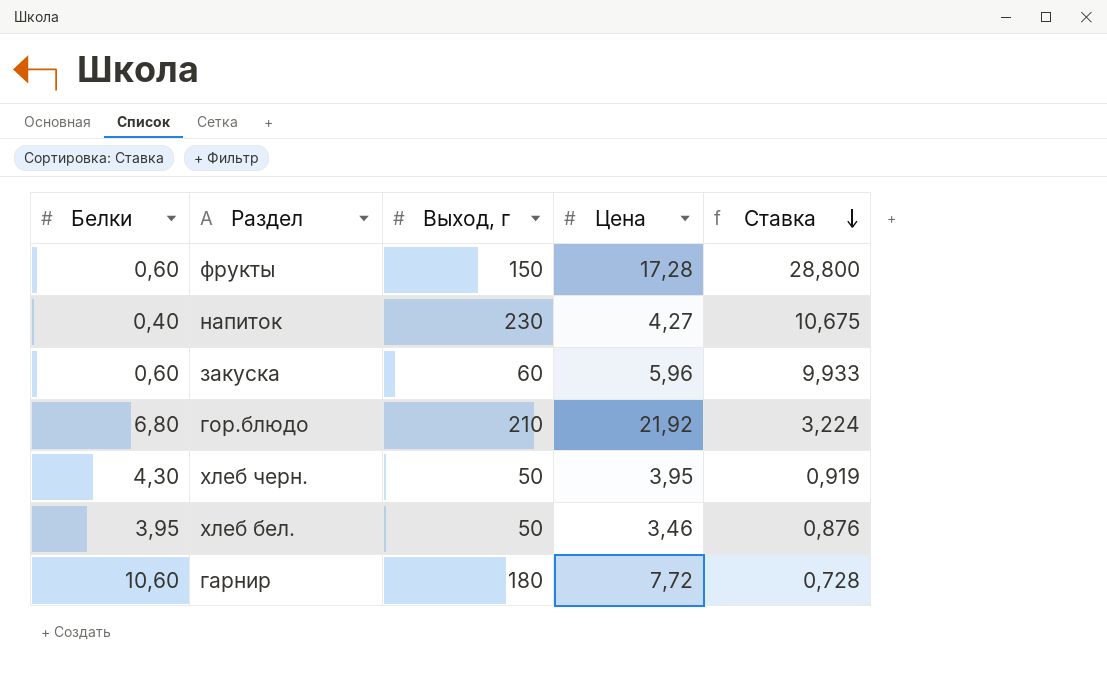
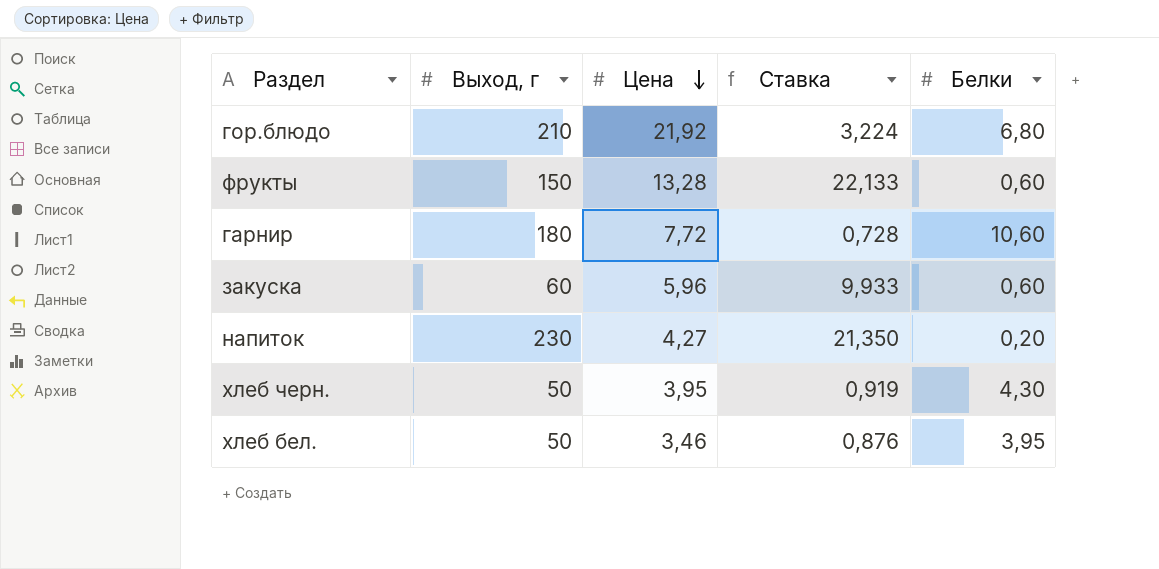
row order: Ставка descending -> Цена descending
column Белки | position: 1 -> 5
фрукты | Цена: 17,28 -> 13,28
фрукты | Ставка: 28,800 -> 22,133
напиток | Ставка: 10,675 -> 21,350
напиток | Белки: 0,40 -> 0,20

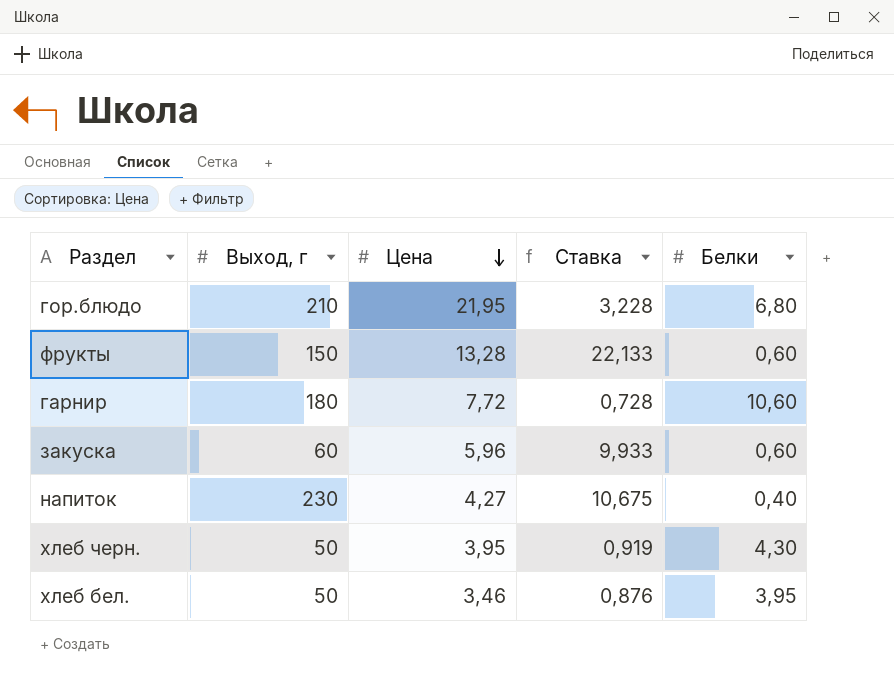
гор.блюдо | Цена: 21,92 -> 21,95
гор.блюдо | Ставка: 3,224 -> 3,228
напиток | Ставка: 21,350 -> 10,675
напиток | Белки: 0,20 -> 0,40

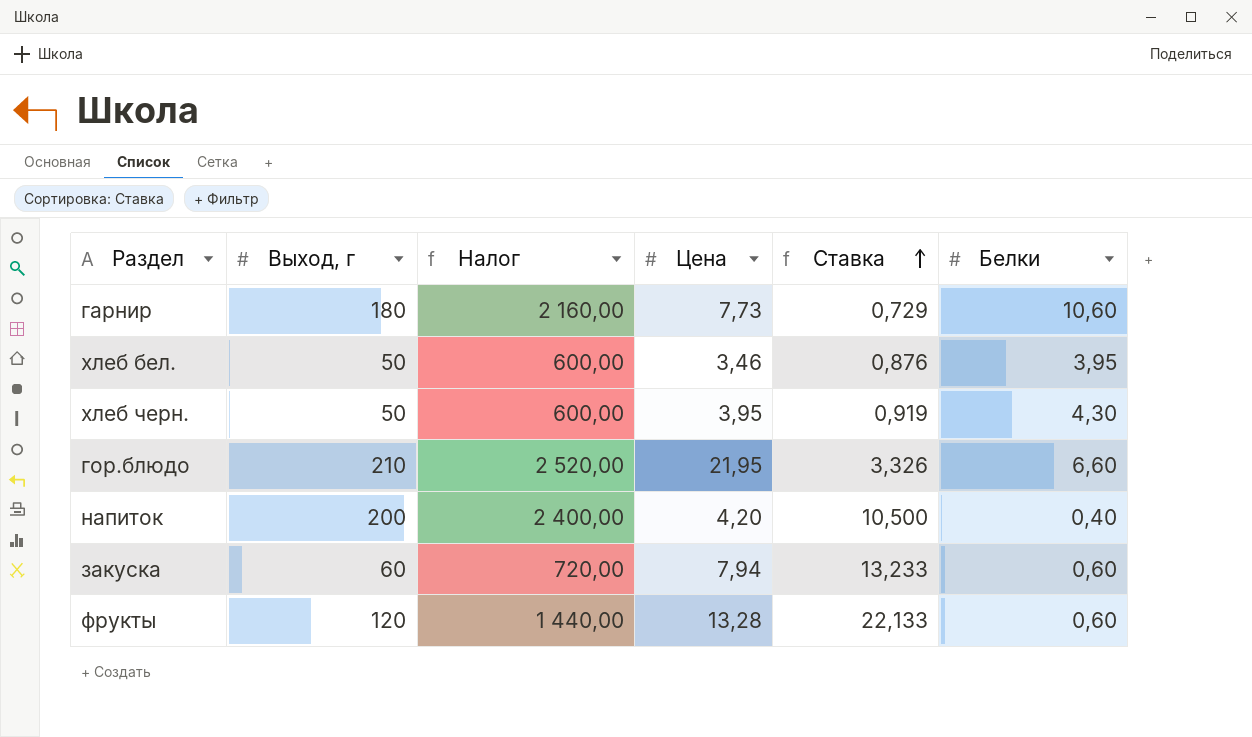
row order: Цена descending -> Ставка ascending
column Налог | formula: none -> [Выход, г] * 12
гарнир | Цена: 7,72 -> 7,73
гарнир | Ставка: 0,728 -> 0,729
гор.блюдо | Ставка: 3,228 -> 3,326
гор.блюдо | Белки: 6,80 -> 6,60
напиток | Выход, г: 230 -> 200
напиток | Цена: 4,27 -> 4,20
напиток | Ставка: 10,675 -> 10,500
закуска | Цена: 5,96 -> 7,94
закуска | Ставка: 9,933 -> 13,233
фрукты | Выход, г: 150 -> 120

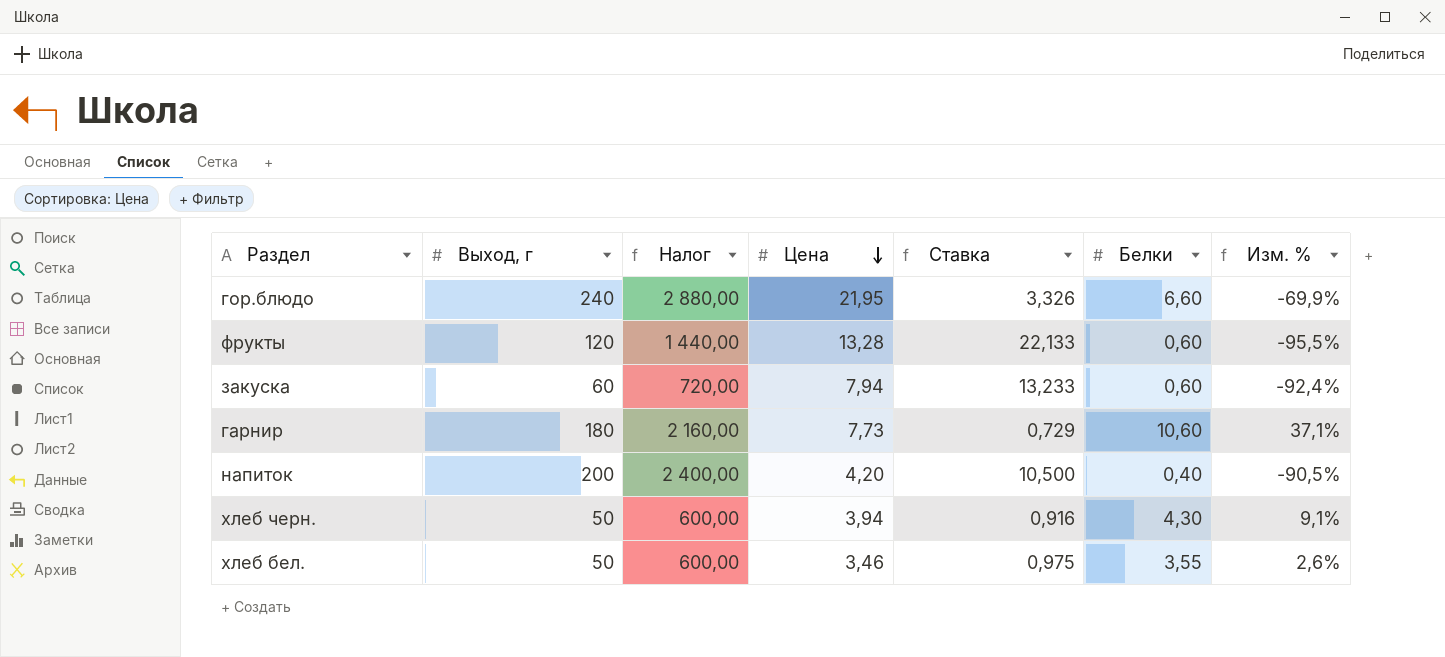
row order: Ставка ascending -> Цена descending
column Изм. % | formula: none -> ([Белки] - [Цена]) / [Цена]
гор.блюдо | Выход, г: 210 -> 240
гор.блюдо | Налог: 2 520,00 -> 2 880,00
хлеб черн. | Цена: 3,95 -> 3,94
хлеб черн. | Ставка: 0,919 -> 0,916
хлеб бел. | Ставка: 0,876 -> 0,975
хлеб бел. | Белки: 3,95 -> 3,55

